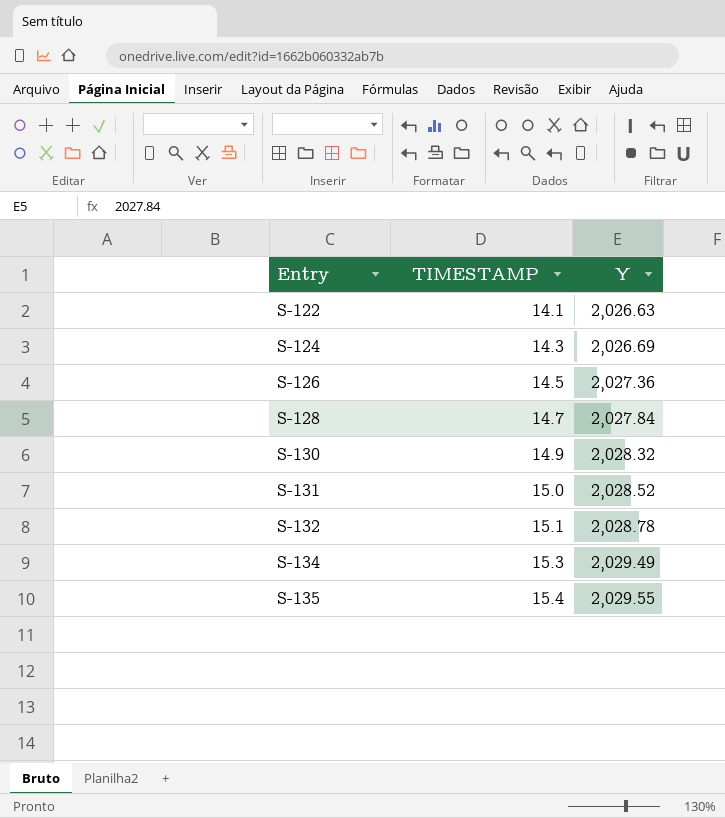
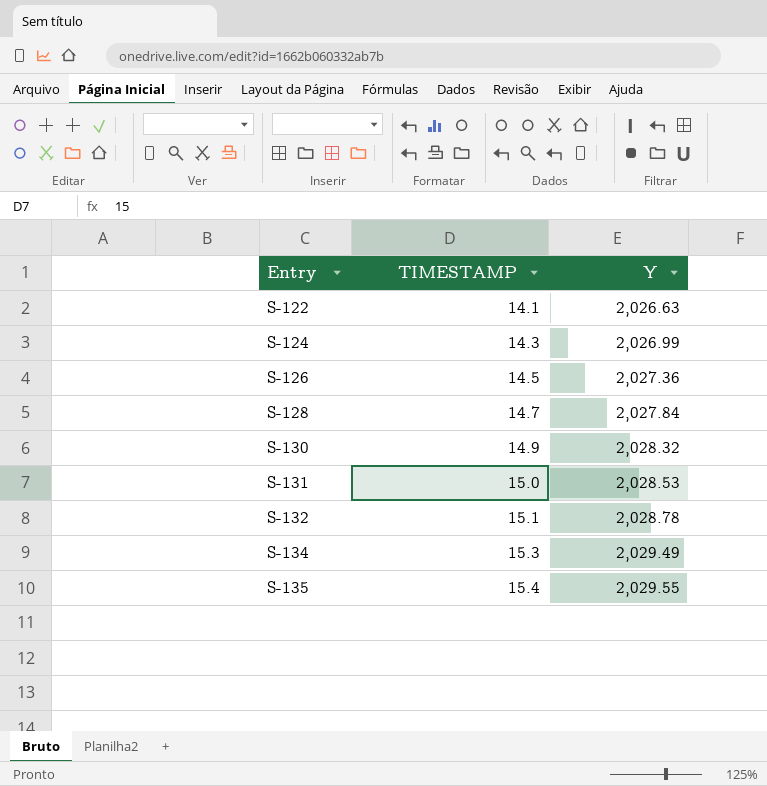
S-124 | Y: 2,026.69 -> 2,026.99
S-131 | Y: 2,028.52 -> 2,028.53

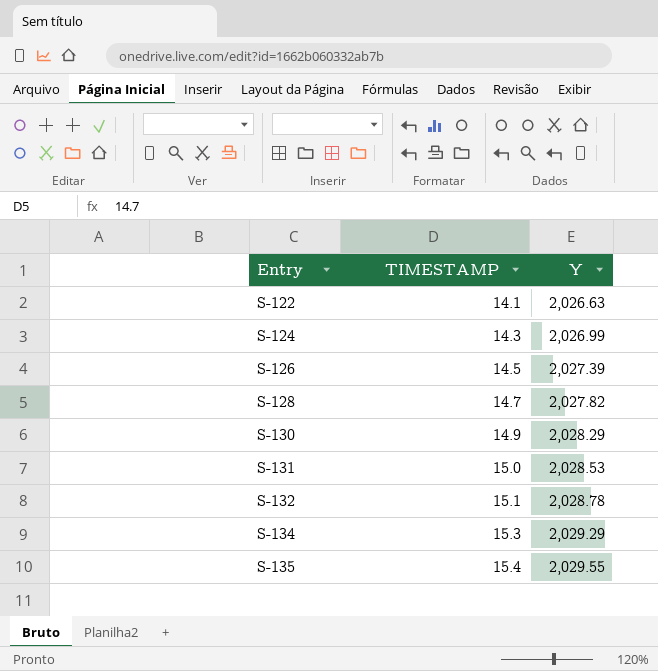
S-126 | Y: 2,027.36 -> 2,027.39
S-128 | Y: 2,027.84 -> 2,027.82
S-130 | Y: 2,028.32 -> 2,028.29
S-134 | Y: 2,029.49 -> 2,029.29

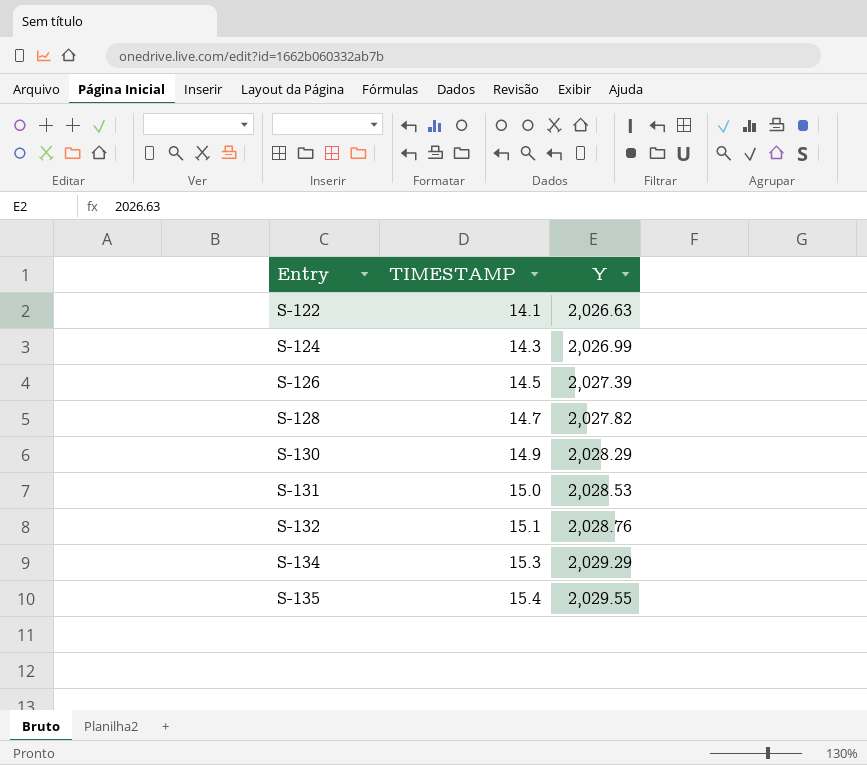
S-132 | Y: 2,028.78 -> 2,028.76

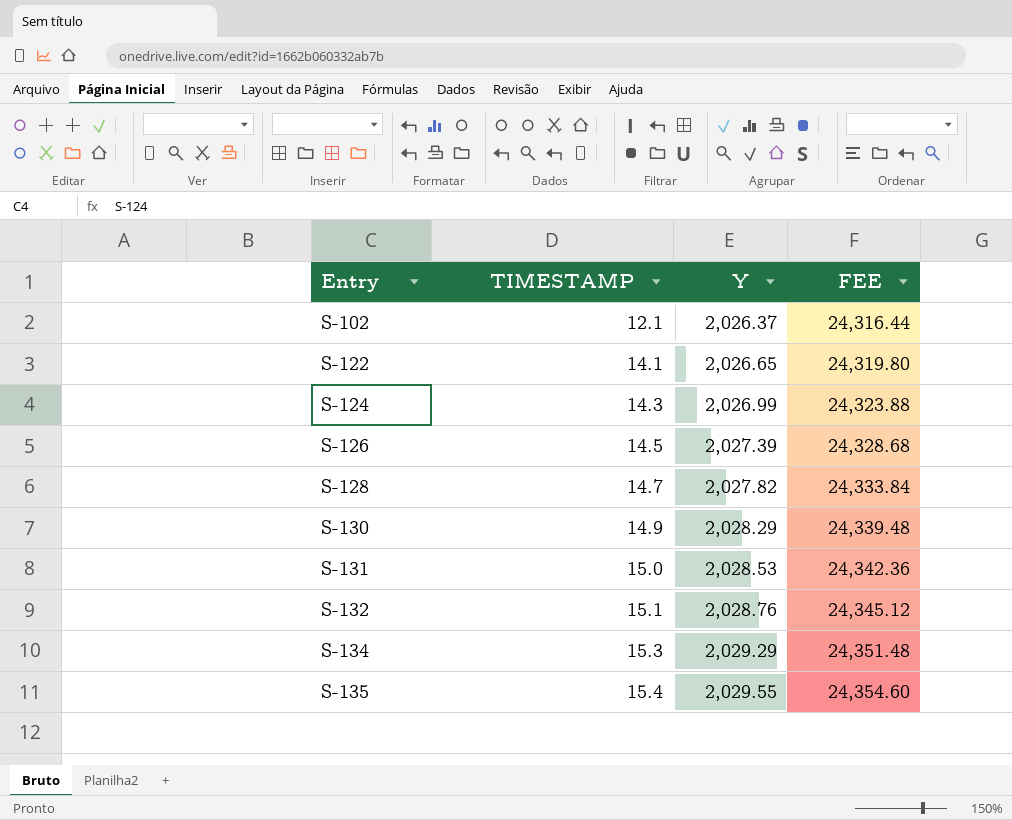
column FEE | formula: none -> [Y] * 12
row S-102: none -> 12.1 | 2,026.37 | 24,316.44
S-122 | Y: 2,026.63 -> 2,026.65

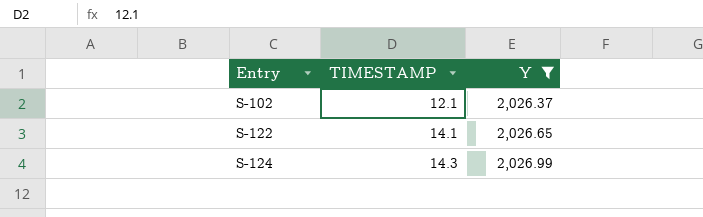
filter: none -> Y <= 2,026.99
column FEE | formula: [Y] * 12 -> none

